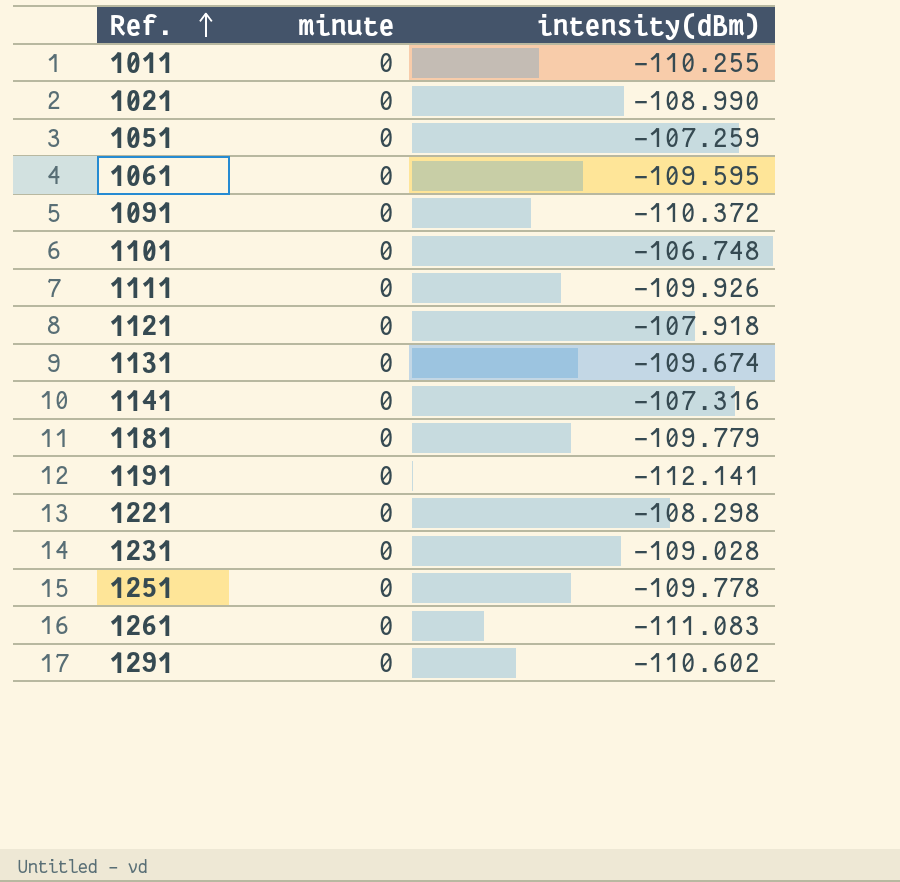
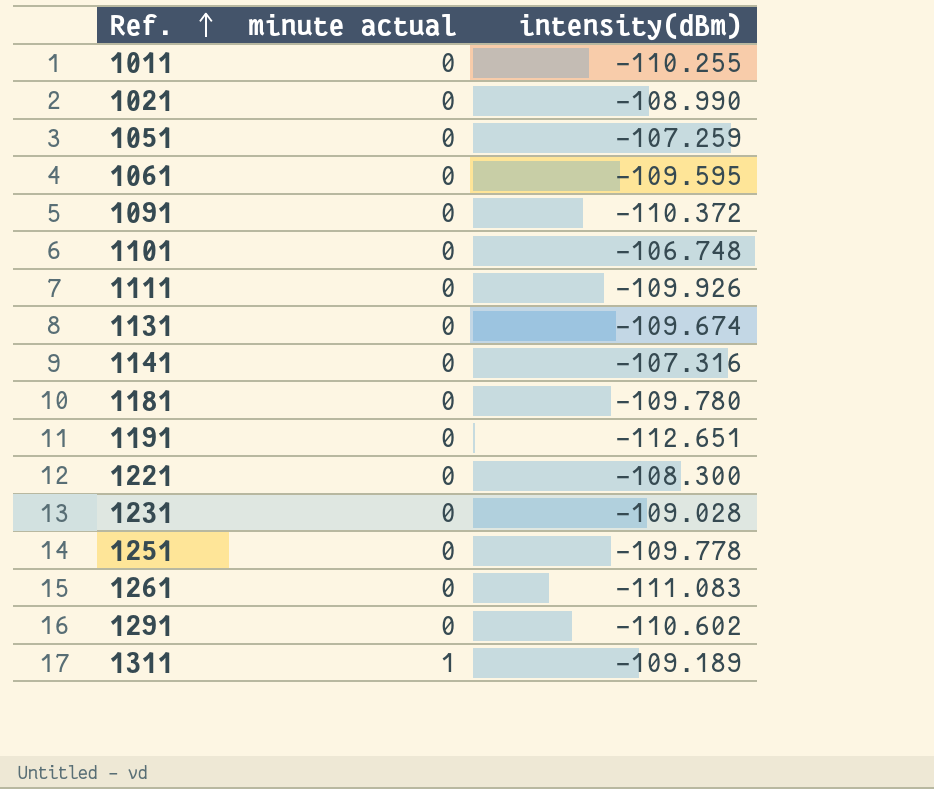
column name: minute -> minute actual
row 1121: 0 | -107.918 -> none
1181 | intensity(dBm): -109.779 -> -109.780
1191 | intensity(dBm): -112.141 -> -112.651
1221 | intensity(dBm): -108.298 -> -108.300
row 1311: none -> 1 | -109.189

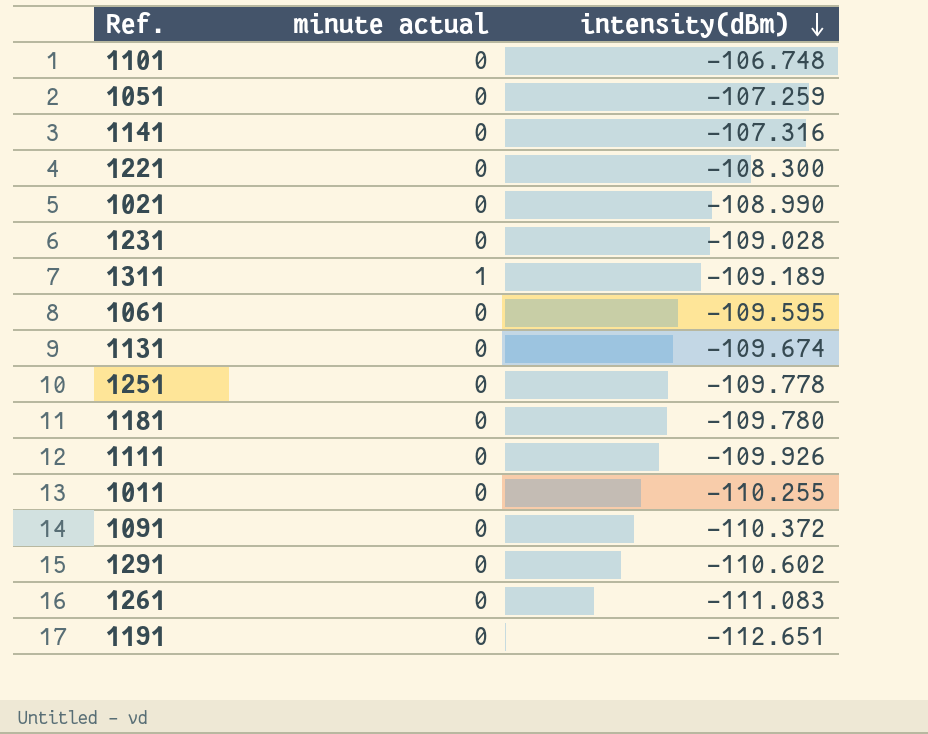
row order: Ref. ascending -> intensity(dBm) descending

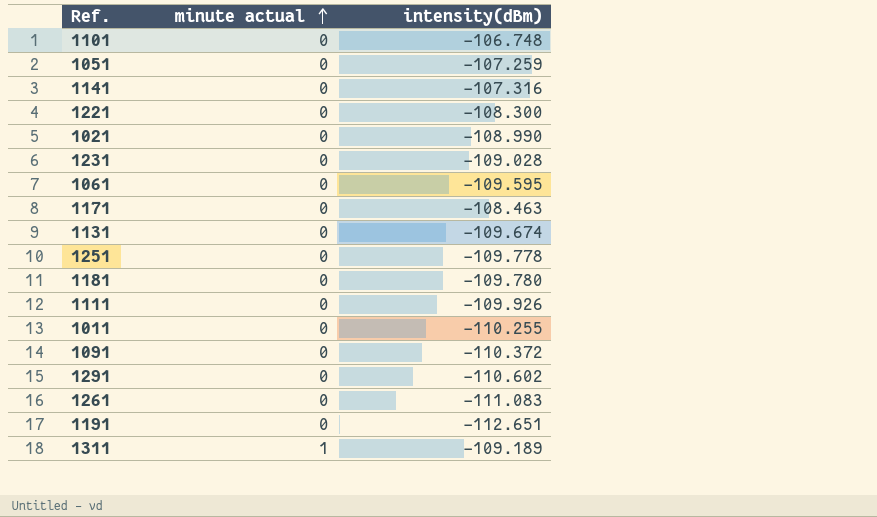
row order: intensity(dBm) descending -> minute actual ascending
row 1171: none -> 0 | -108.463

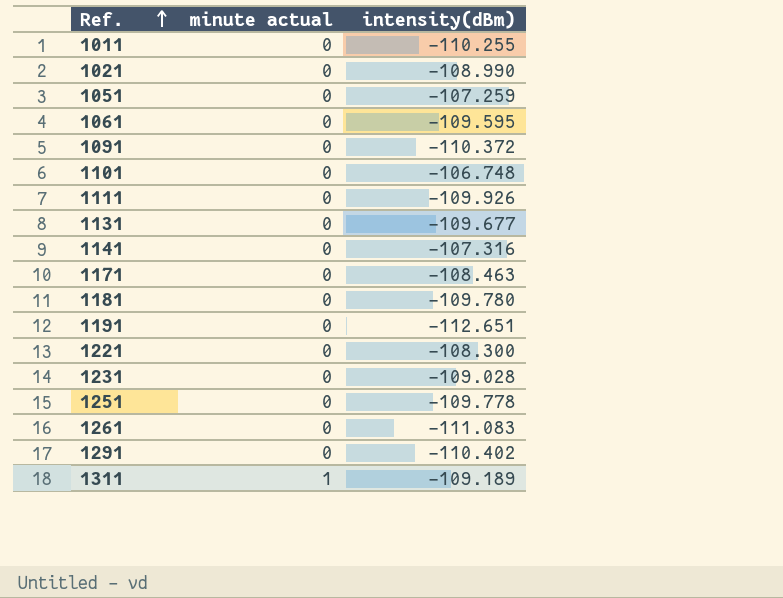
row order: minute actual ascending -> Ref. ascending
1131 | intensity(dBm): -109.674 -> -109.677
1291 | intensity(dBm): -110.602 -> -110.402

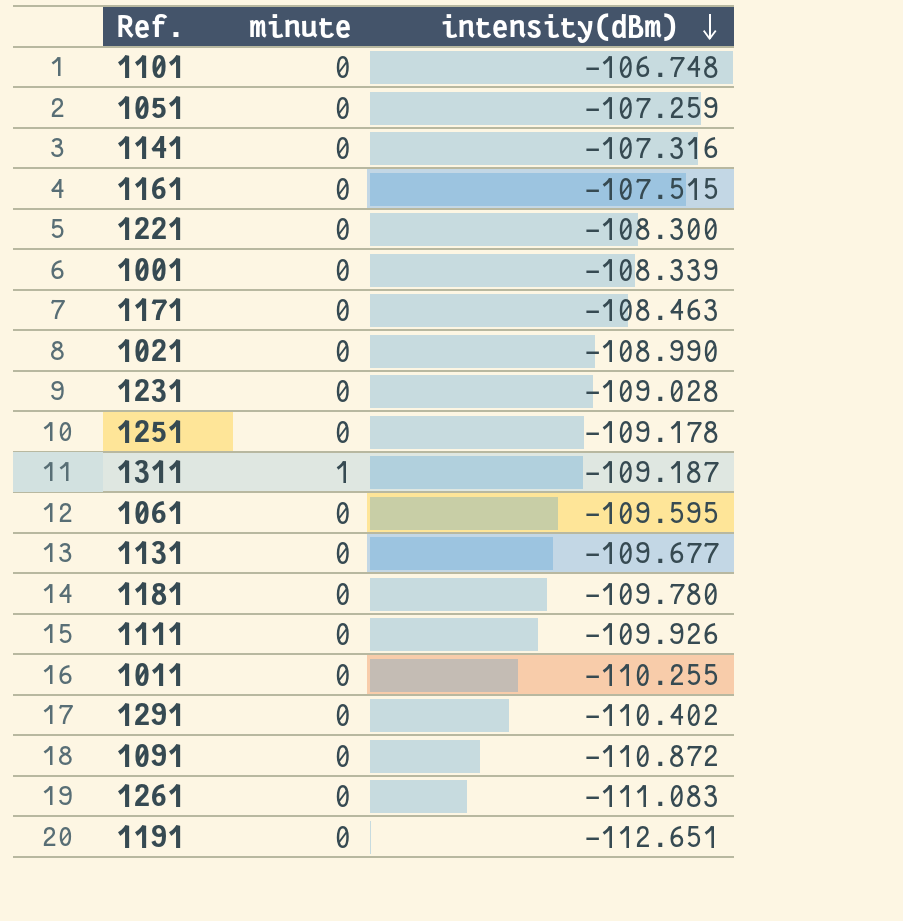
row order: Ref. ascending -> intensity(dBm) descending
column name: minute actual -> minute
row 1161: none -> 0 | -107.515
row 1001: none -> 0 | -108.339
1251 | intensity(dBm): -109.778 -> -109.178
1311 | intensity(dBm): -109.189 -> -109.187
1091 | intensity(dBm): -110.372 -> -110.872

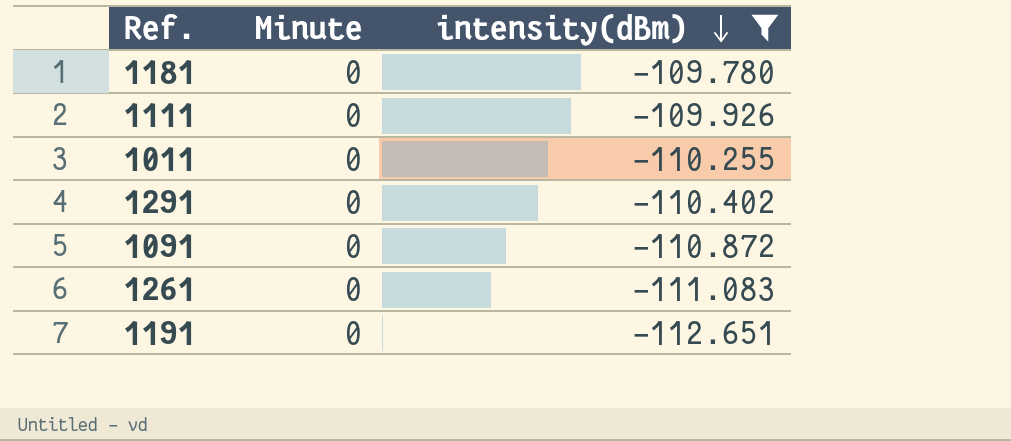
filter: none -> intensity(dBm) <= -109.780
column name: minute -> Minute

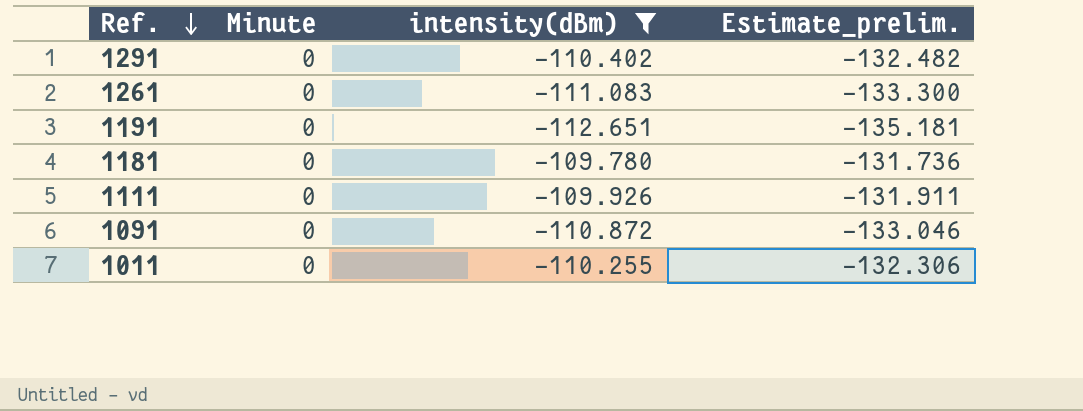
row order: intensity(dBm) descending -> Ref. descending
column Estimate_prelim. | formula: none -> [intensity(dBm)] * 1.2

